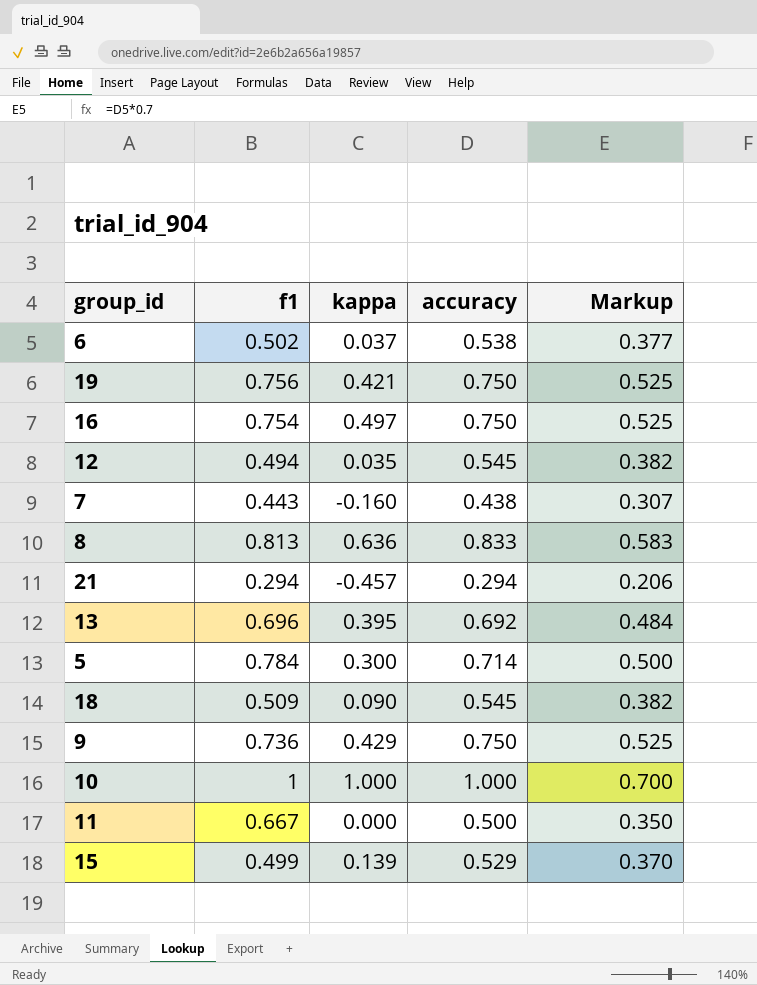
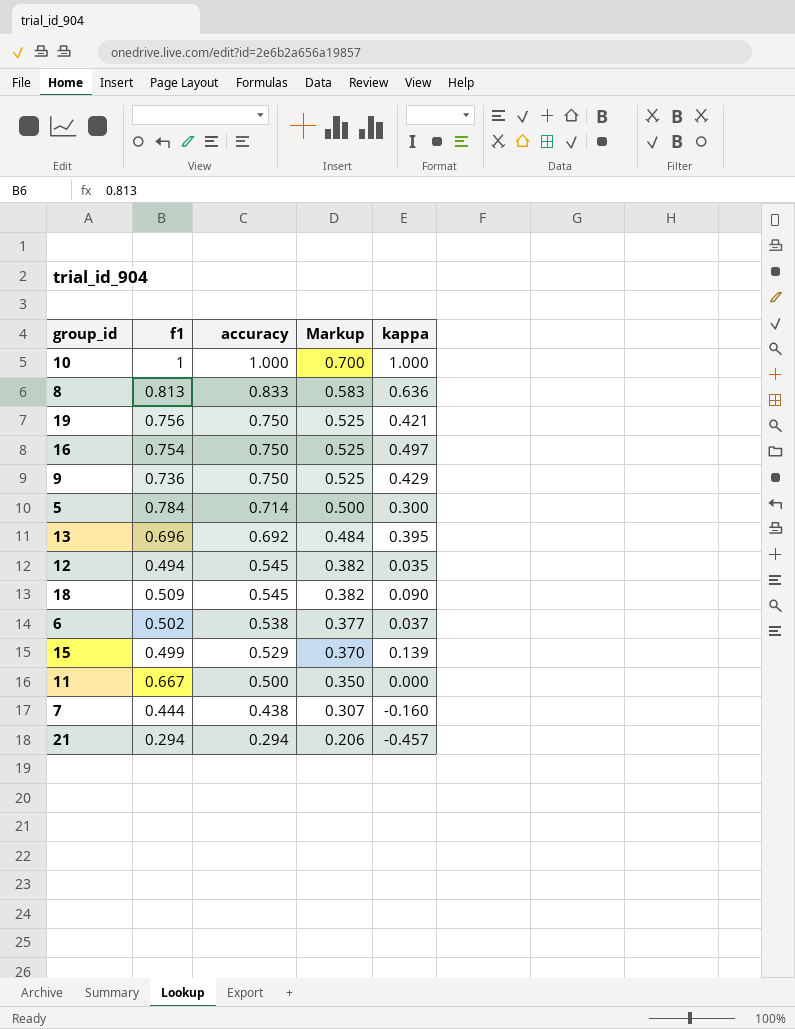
row order: none -> accuracy descending
column kappa | position: 3 -> 5
7 | f1: 0.443 -> 0.444

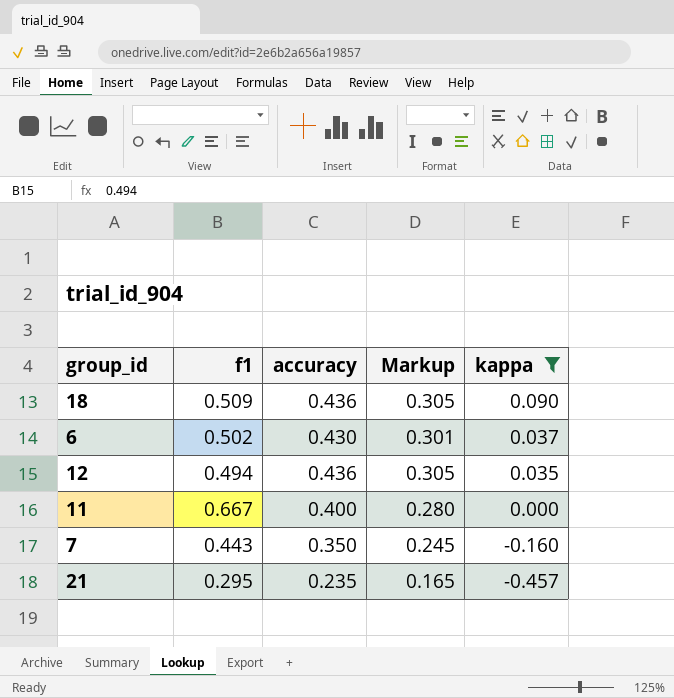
filter: none -> kappa <= 0.090
row order: accuracy descending -> kappa descending
18 | accuracy: 0.545 -> 0.436
18 | Markup: 0.382 -> 0.305
6 | accuracy: 0.538 -> 0.430
6 | Markup: 0.377 -> 0.301
12 | accuracy: 0.545 -> 0.436
12 | Markup: 0.382 -> 0.305
11 | accuracy: 0.500 -> 0.400
11 | Markup: 0.350 -> 0.280
7 | f1: 0.444 -> 0.443
7 | accuracy: 0.438 -> 0.350
7 | Markup: 0.307 -> 0.245
21 | f1: 0.294 -> 0.295
21 | accuracy: 0.294 -> 0.235
21 | Markup: 0.206 -> 0.165

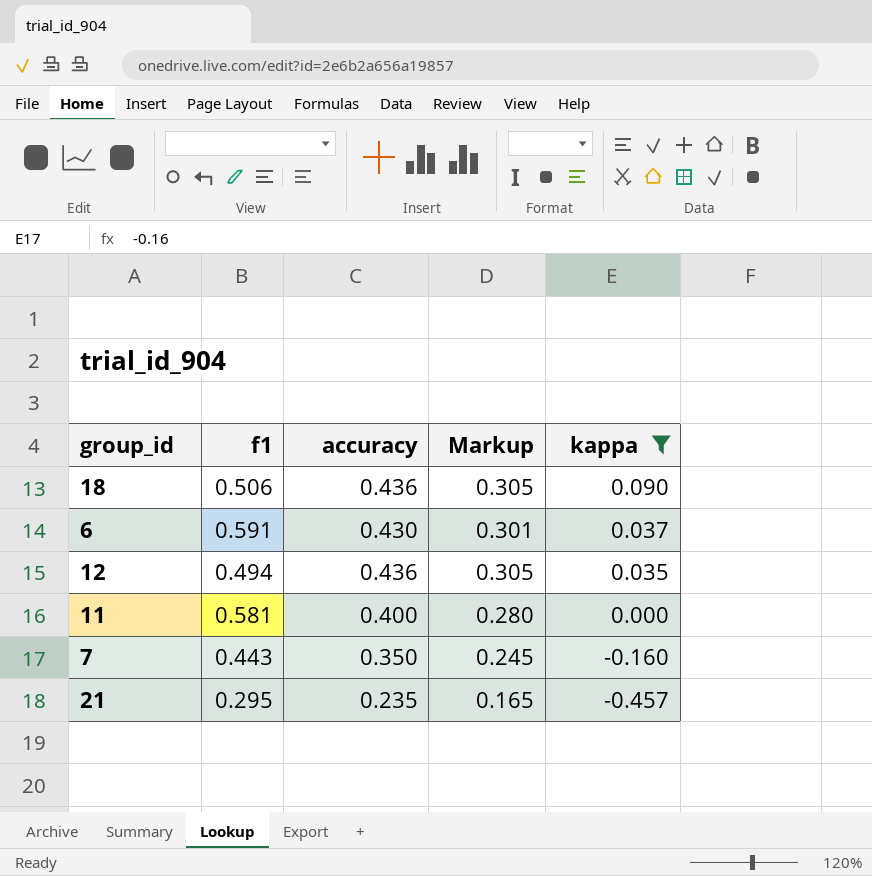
18 | f1: 0.509 -> 0.506
6 | f1: 0.502 -> 0.591
11 | f1: 0.667 -> 0.581

